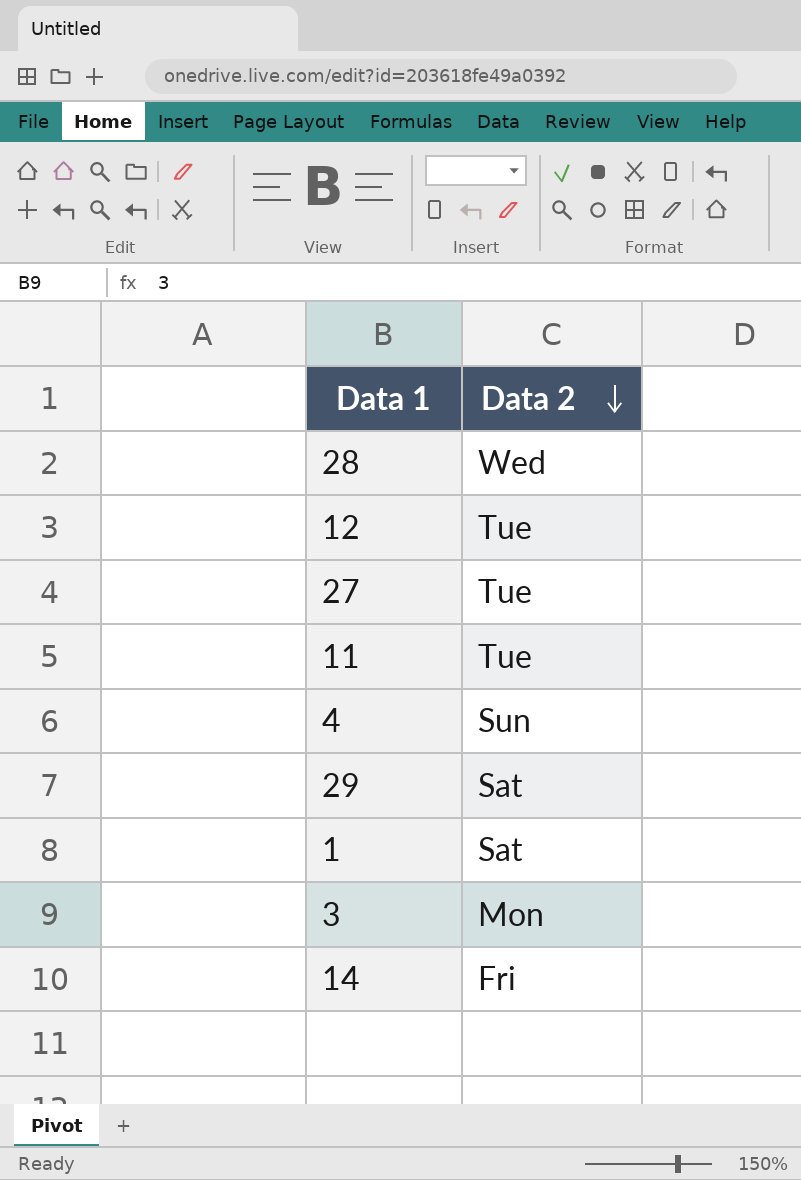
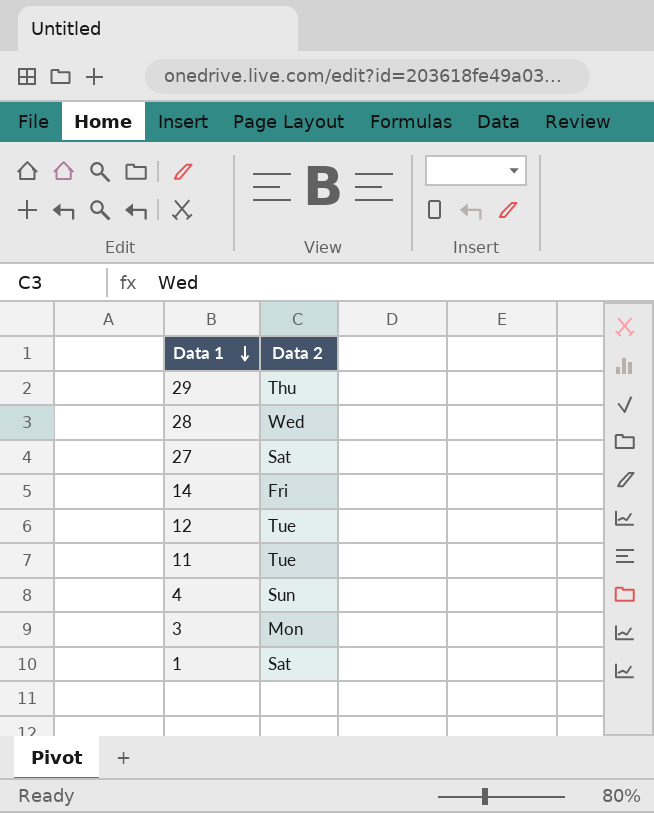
row order: Data 2 descending -> Data 1 descending
29 | Data 2: Sat -> Thu
27 | Data 2: Tue -> Sat

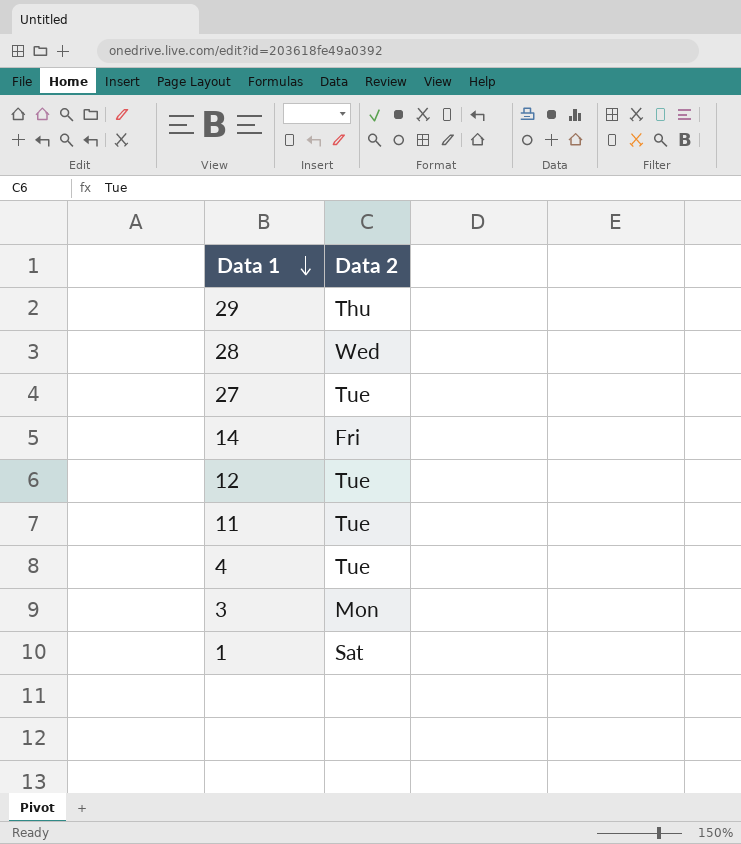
27 | Data 2: Sat -> Tue
4 | Data 2: Sun -> Tue

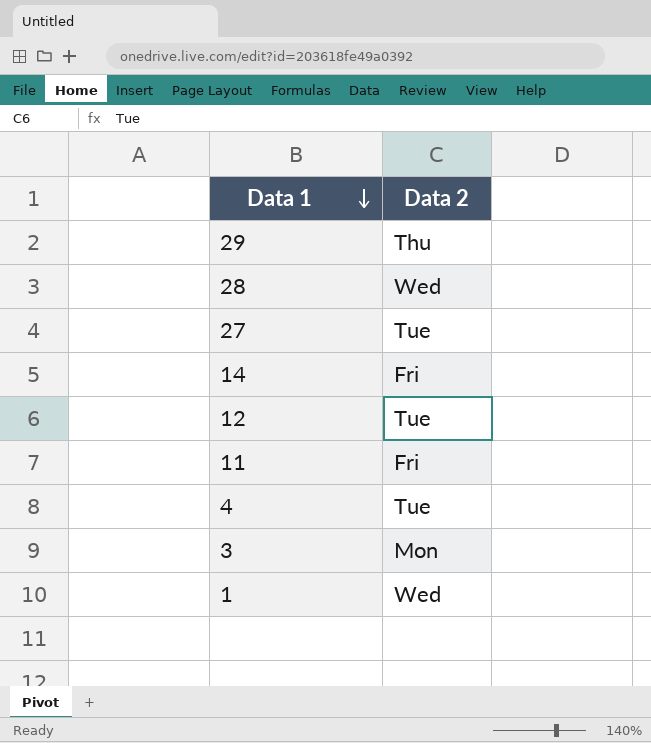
11 | Data 2: Tue -> Fri
1 | Data 2: Sat -> Wed

